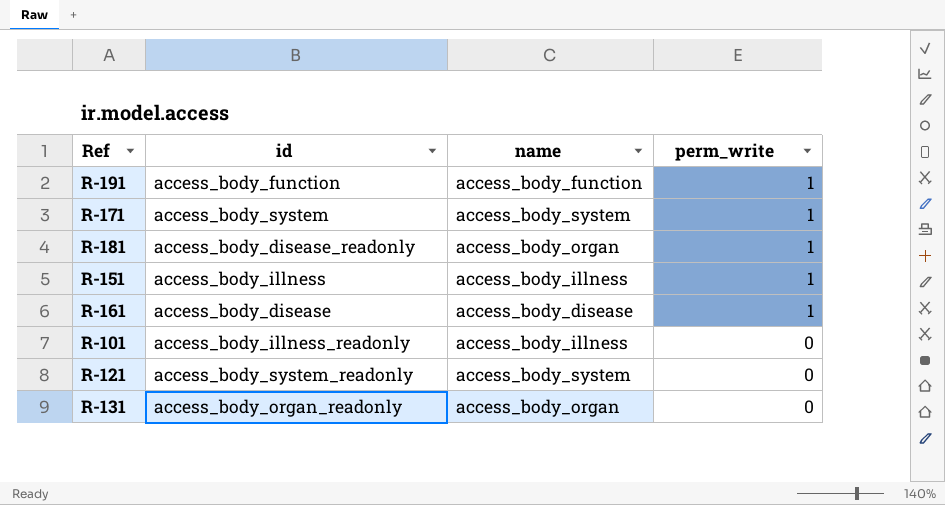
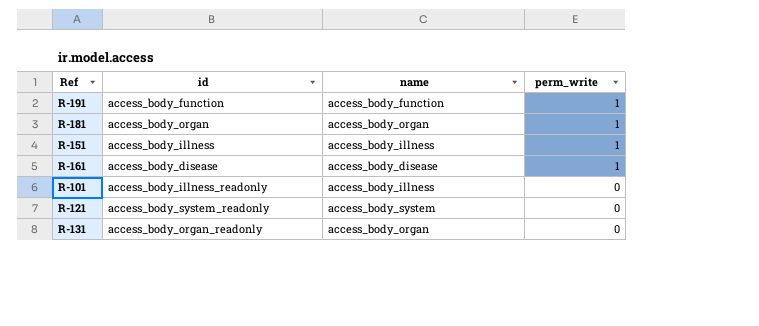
row R-171: access_body_system | access_body_system | 1 -> none
R-181 | id: access_body_disease_readonly -> access_body_organ

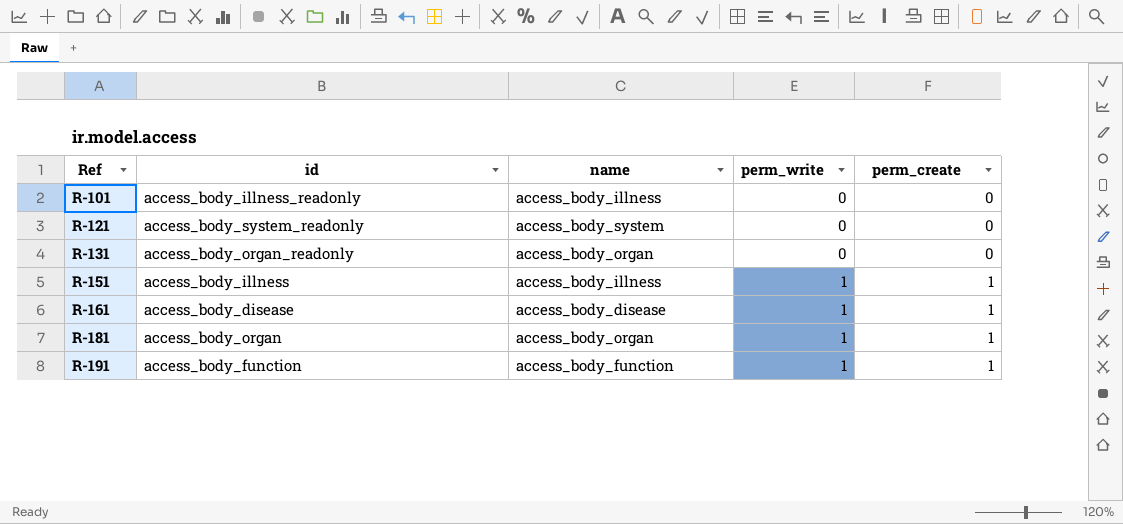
row order: perm_write descending -> Ref ascending
column perm_create | position: none -> 5

